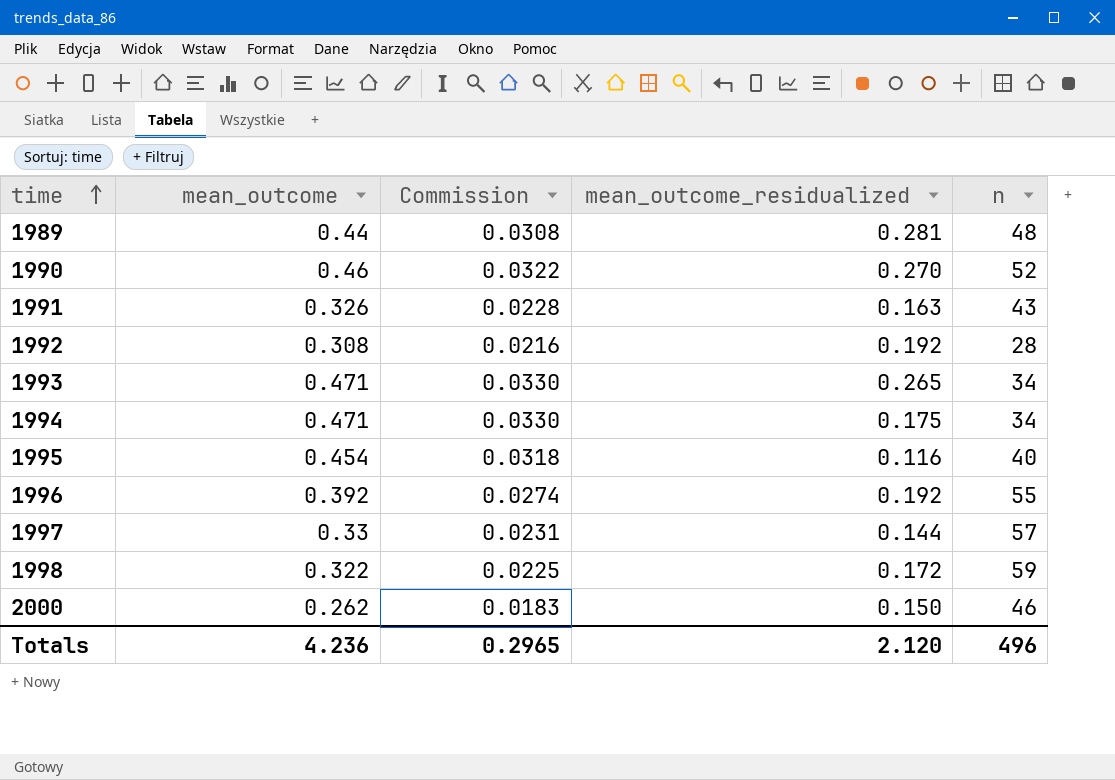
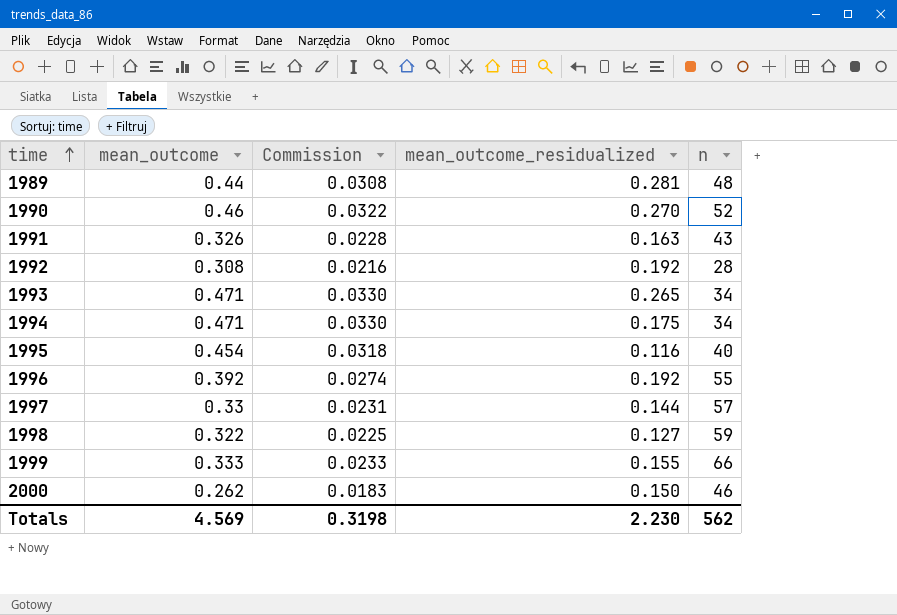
1998 | mean_outcome_residualized: 0.172 -> 0.127
row 1999: none -> 0.333 | 0.0233 | 0.155 | 66
Totals | mean_outcome: 4.236 -> 4.569
Totals | Commission: 0.2965 -> 0.3198
Totals | mean_outcome_residualized: 2.120 -> 2.230
Totals | n: 496 -> 562

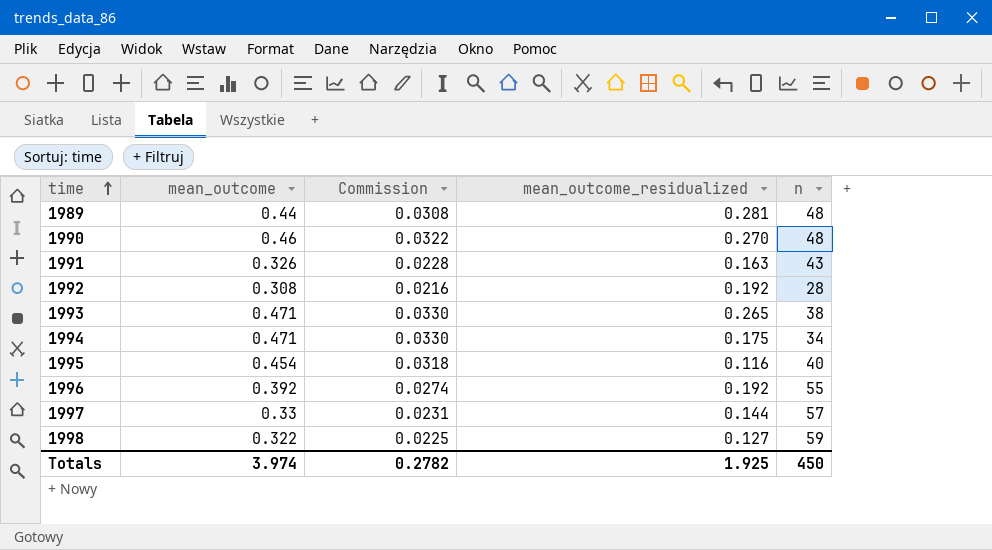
row 1999: 0.333 | 0.0233 | 0.155 | 66 -> none
row 2000: 0.262 | 0.0183 | 0.150 | 46 -> none
1990 | n: 52 -> 48
1993 | n: 34 -> 38
Totals | mean_outcome: 4.569 -> 3.974
Totals | Commission: 0.3198 -> 0.2782
Totals | mean_outcome_residualized: 2.230 -> 1.925
Totals | n: 562 -> 450

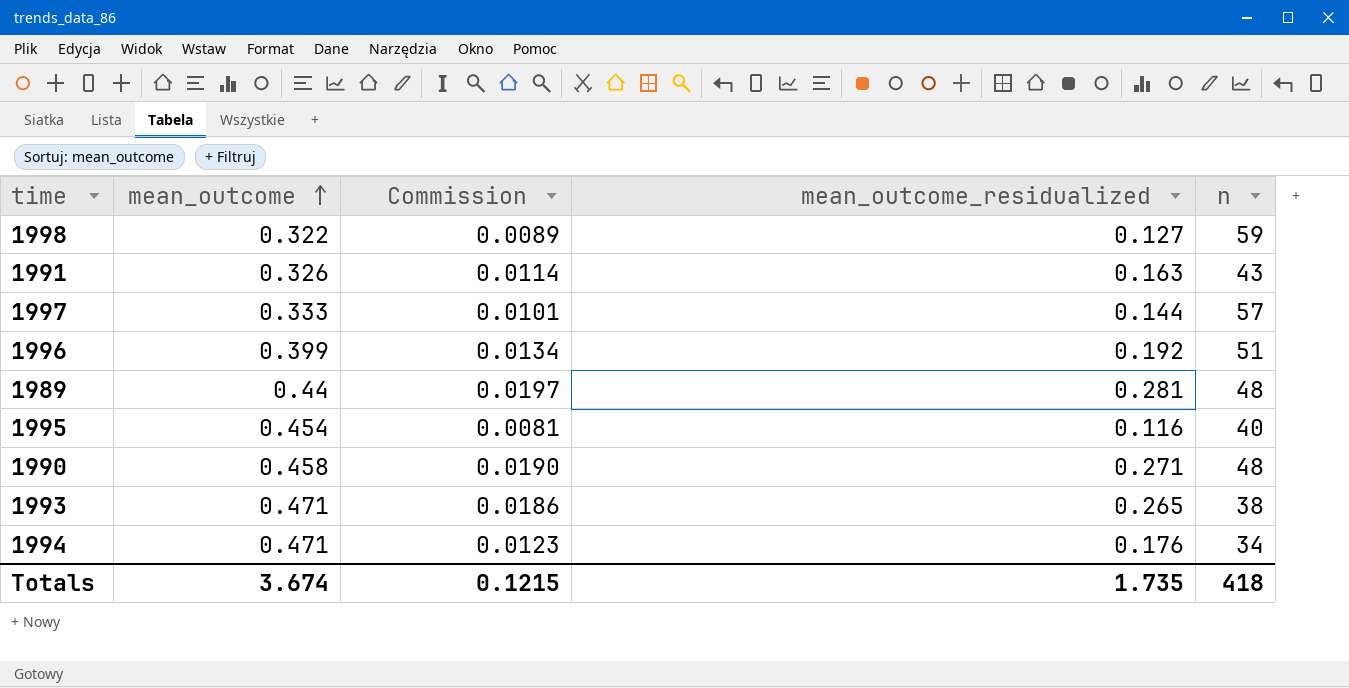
row order: time ascending -> mean_outcome ascending
column Commission | formula: [mean_outcome] * 0.07 -> [mean_outcome_residualized] * 0.07
row 1992: 0.308 | 0.0216 | 0.192 | 28 -> none
1997 | mean_outcome: 0.33 -> 0.333
1996 | mean_outcome: 0.392 -> 0.399
1996 | n: 55 -> 51
1990 | mean_outcome: 0.46 -> 0.458
1990 | mean_outcome_residualized: 0.270 -> 0.271
1994 | mean_outcome_residualized: 0.175 -> 0.176
Totals | mean_outcome: 3.974 -> 3.674
Totals | Commission: 0.2782 -> 0.1215
Totals | mean_outcome_residualized: 1.925 -> 1.735
Totals | n: 450 -> 418

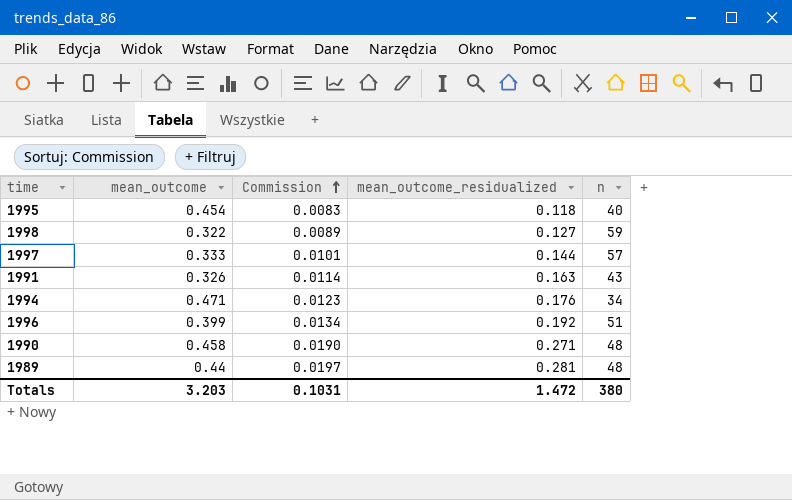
row order: mean_outcome ascending -> Commission ascending
row 1993: 0.471 | 0.0186 | 0.265 | 38 -> none
1995 | Commission: 0.0081 -> 0.0083
1995 | mean_outcome_residualized: 0.116 -> 0.118
Totals | mean_outcome: 3.674 -> 3.203
Totals | Commission: 0.1215 -> 0.1031
Totals | mean_outcome_residualized: 1.735 -> 1.472
Totals | n: 418 -> 380

